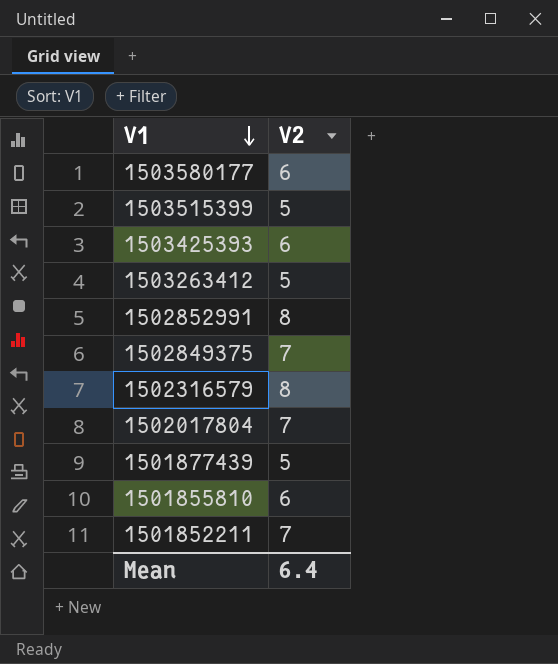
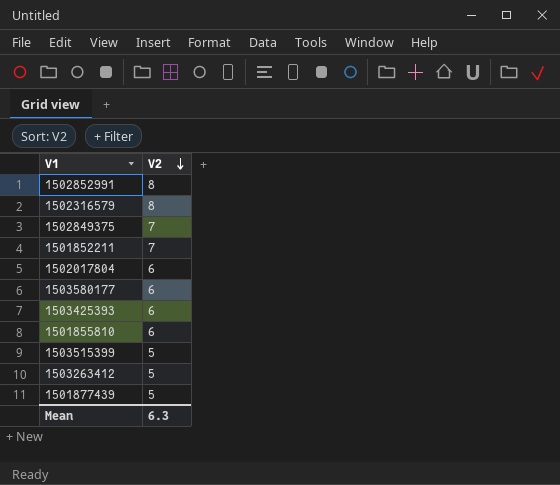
row order: V1 descending -> V2 descending
1502017804 | V2: 7 -> 6
Mean | V2: 6.4 -> 6.3

